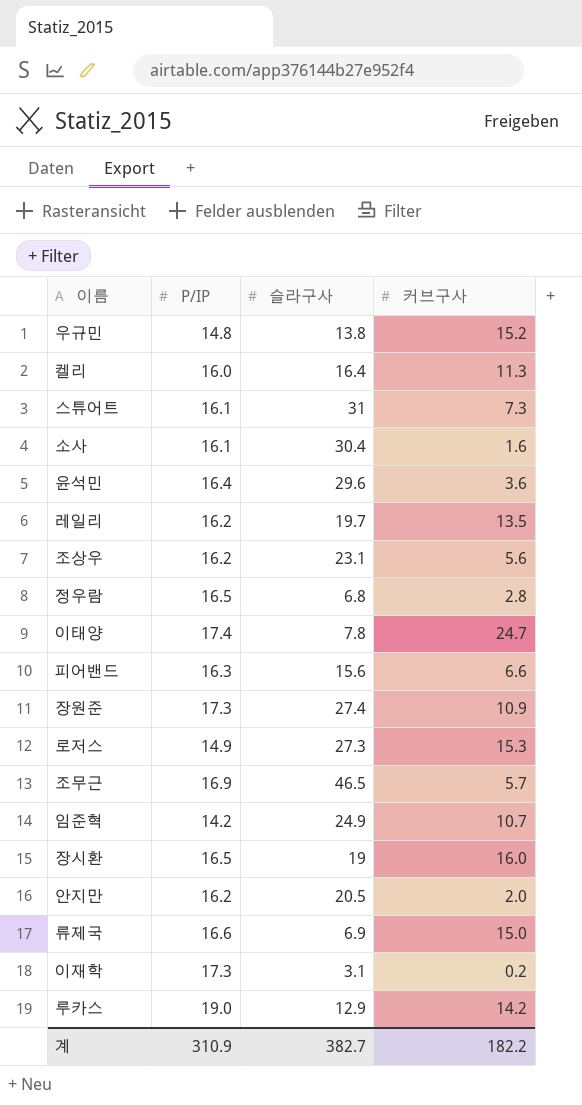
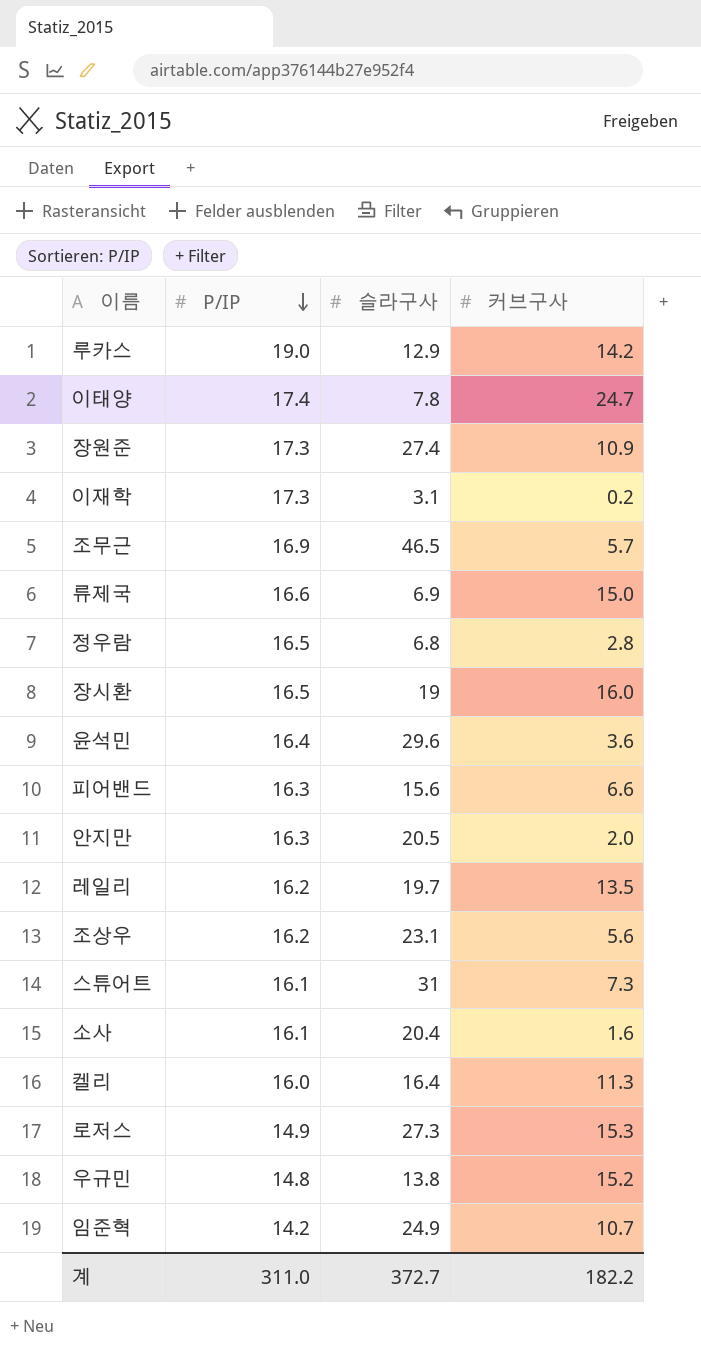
row order: none -> P/IP descending
안지만 | P/IP: 16.2 -> 16.3
소사 | 슬라구사: 30.4 -> 20.4
계 | P/IP: 310.9 -> 311.0
계 | 슬라구사: 382.7 -> 372.7

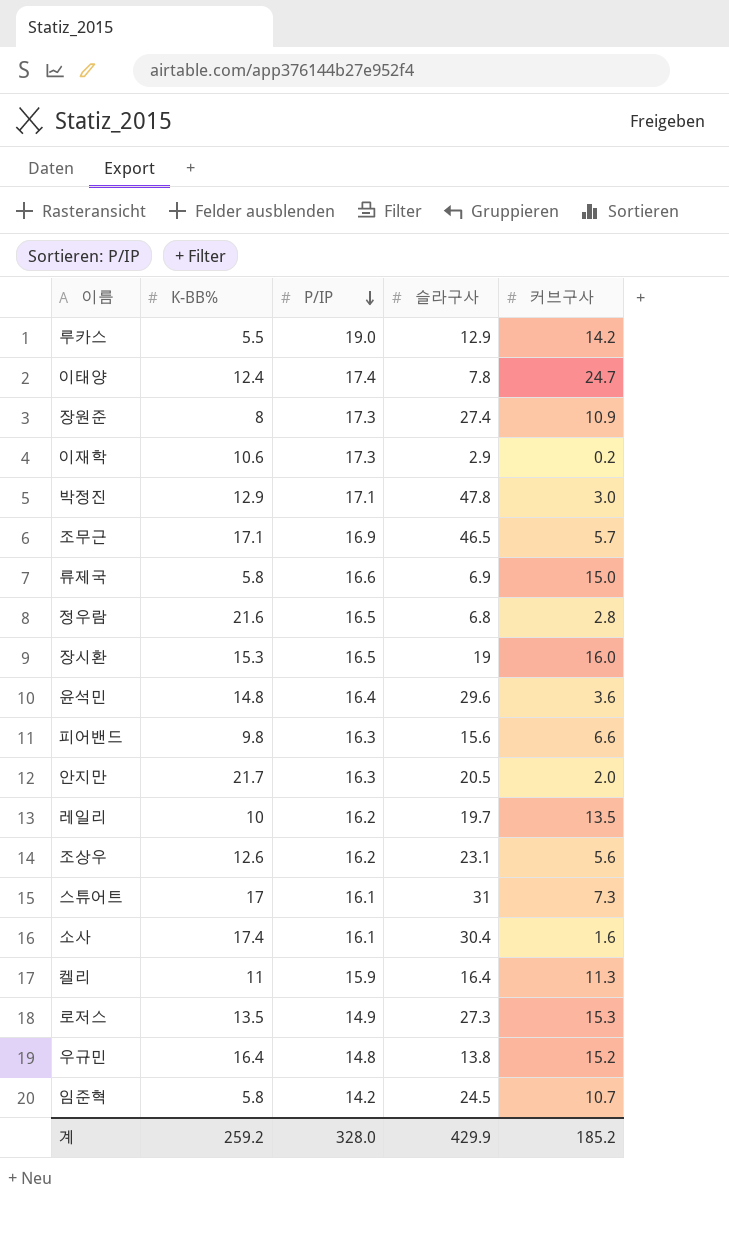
column K-BB% | position: none -> 2
이재학 | 슬라구사: 3.1 -> 2.9
row 박정진: none -> 12.9 | 17.1 | 47.8 | 3.0
소사 | 슬라구사: 20.4 -> 30.4
켈리 | P/IP: 16.0 -> 15.9
임준혁 | 슬라구사: 24.9 -> 24.5
계 | P/IP: 311.0 -> 328.0
계 | 슬라구사: 372.7 -> 429.9
계 | 커브구사: 182.2 -> 185.2

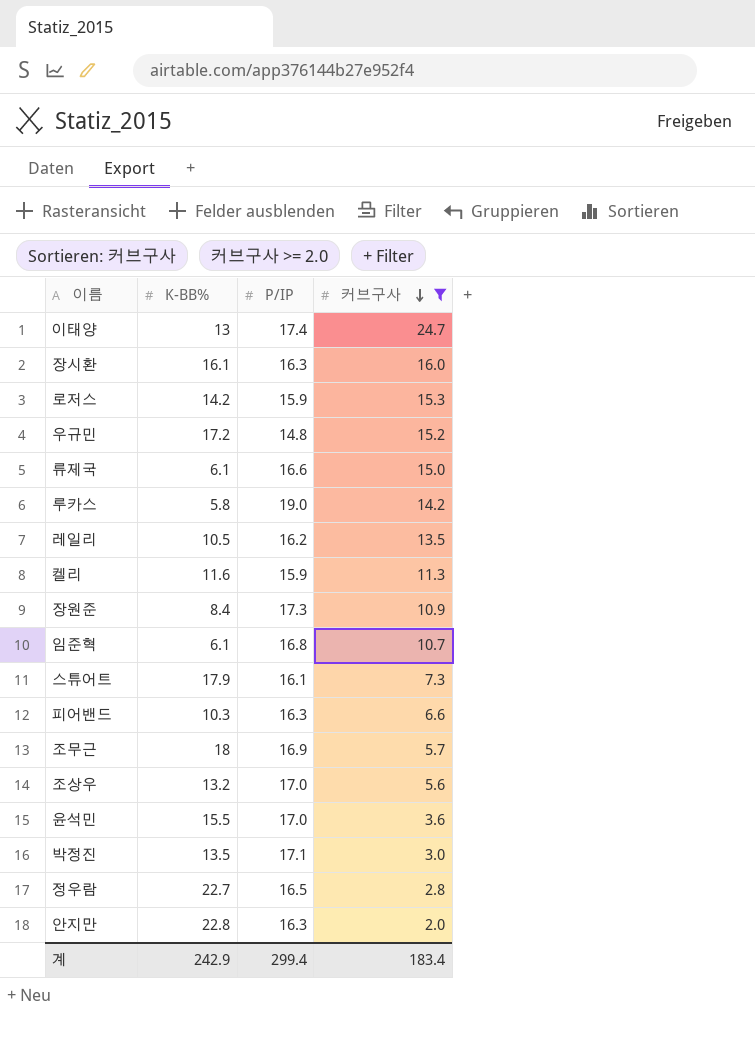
filter: none -> 커브구사 >= 2.0
row order: P/IP descending -> 커브구사 descending
column 슬라구사 | position: 4 -> none
이태양 | K-BB%: 12.4 -> 13
장시환 | K-BB%: 15.3 -> 16.1
장시환 | P/IP: 16.5 -> 16.3
로저스 | K-BB%: 13.5 -> 14.2
로저스 | P/IP: 14.9 -> 15.9
우규민 | K-BB%: 16.4 -> 17.2
류제국 | K-BB%: 5.8 -> 6.1
루카스 | K-BB%: 5.5 -> 5.8
레일리 | K-BB%: 10 -> 10.5
켈리 | K-BB%: 11 -> 11.6
장원준 | K-BB%: 8 -> 8.4
임준혁 | K-BB%: 5.8 -> 6.1
임준혁 | P/IP: 14.2 -> 16.8
스튜어트 | K-BB%: 17 -> 17.9
피어밴드 | K-BB%: 9.8 -> 10.3
조무근 | K-BB%: 17.1 -> 18
조상우 | K-BB%: 12.6 -> 13.2
조상우 | P/IP: 16.2 -> 17.0
윤석민 | K-BB%: 14.8 -> 15.5
윤석민 | P/IP: 16.4 -> 17.0
박정진 | K-BB%: 12.9 -> 13.5
정우람 | K-BB%: 21.6 -> 22.7
안지만 | K-BB%: 21.7 -> 22.8
계 | K-BB%: 259.2 -> 242.9
계 | P/IP: 328.0 -> 299.4
계 | 커브구사: 185.2 -> 183.4

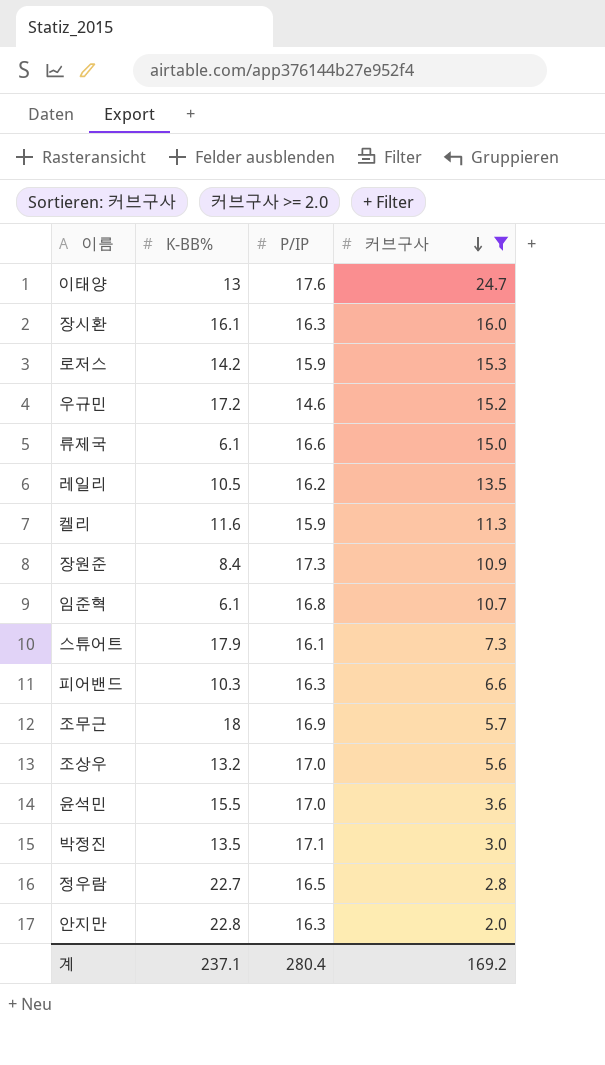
row 루카스: 5.8 | 19.0 | 14.2 -> none
이태양 | P/IP: 17.4 -> 17.6
우규민 | P/IP: 14.8 -> 14.6
계 | K-BB%: 242.9 -> 237.1
계 | P/IP: 299.4 -> 280.4
계 | 커브구사: 183.4 -> 169.2

